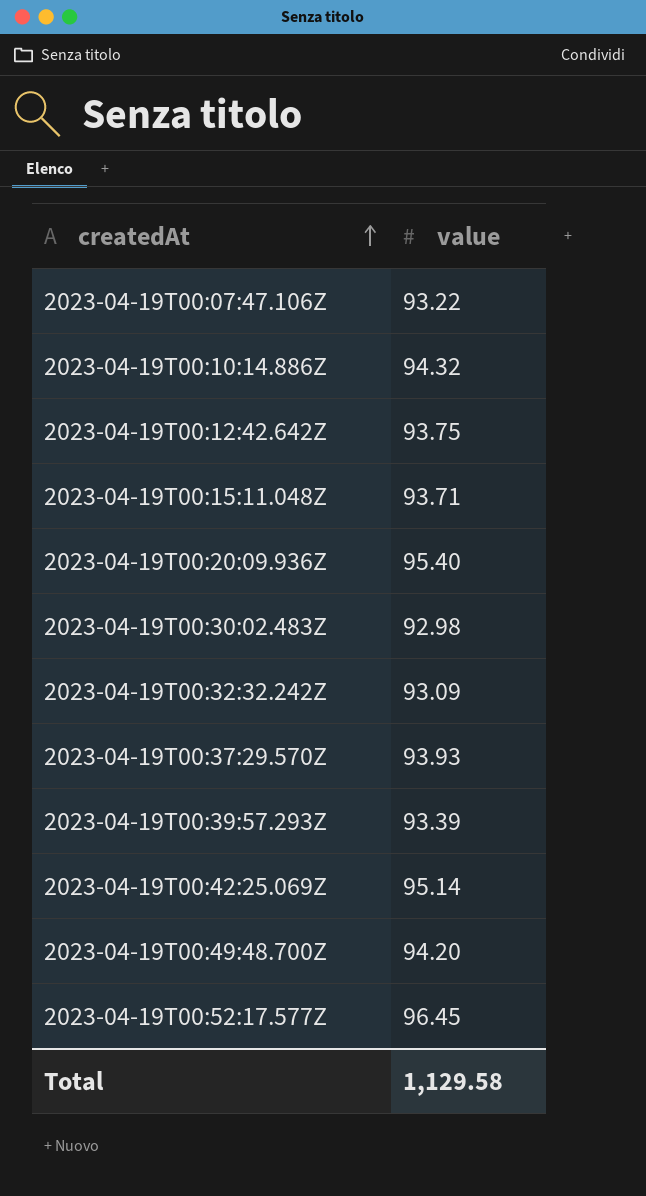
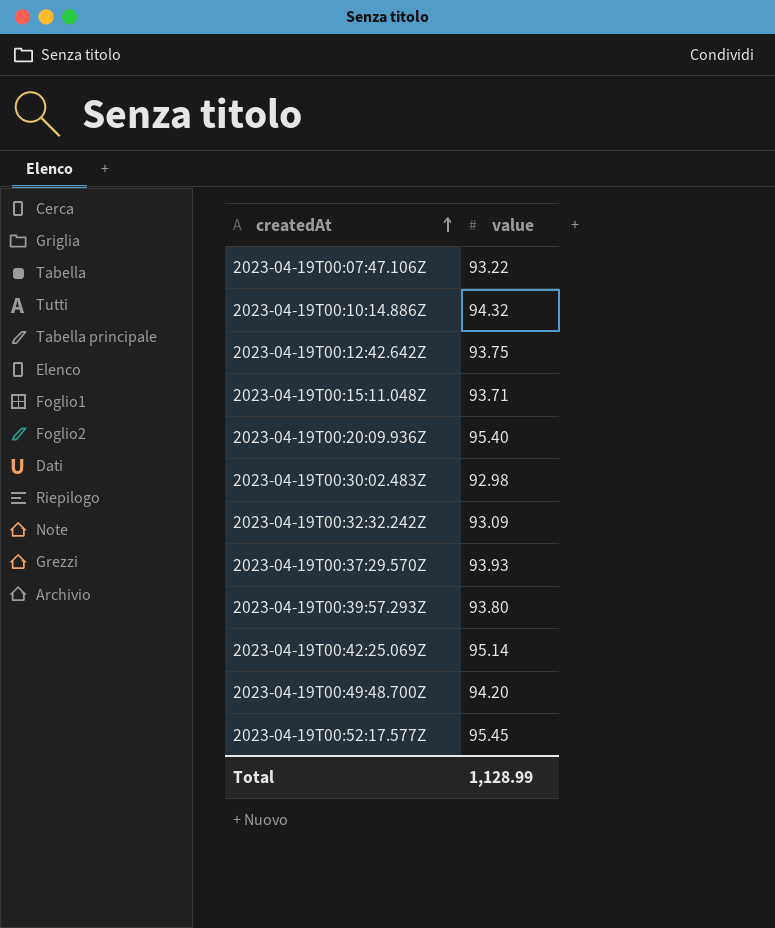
2023-04-19T00:39:57.293Z | value: 93.39 -> 93.80
2023-04-19T00:52:17.577Z | value: 96.45 -> 95.45
Total | value: 1,129.58 -> 1,128.99

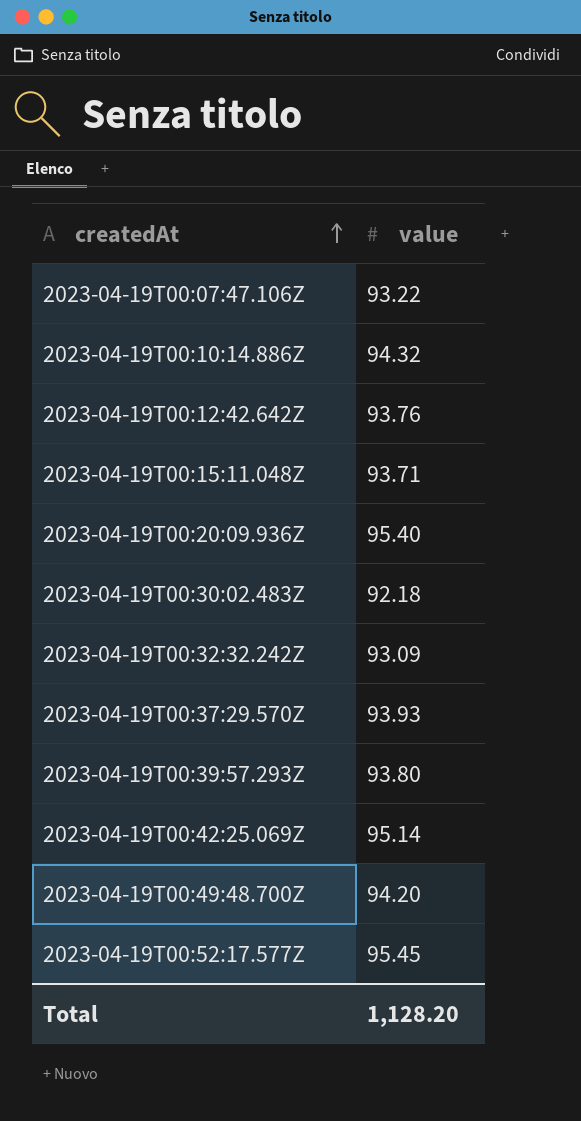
2023-04-19T00:12:42.642Z | value: 93.75 -> 93.76
2023-04-19T00:30:02.483Z | value: 92.98 -> 92.18
Total | value: 1,128.99 -> 1,128.20

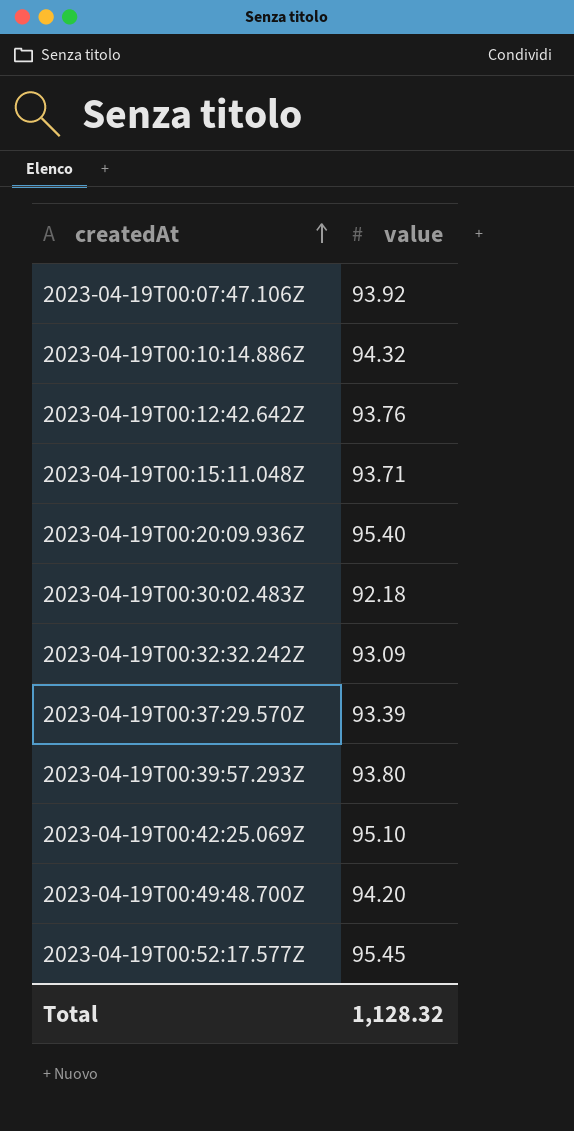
2023-04-19T00:07:47.106Z | value: 93.22 -> 93.92
2023-04-19T00:37:29.570Z | value: 93.93 -> 93.39
2023-04-19T00:42:25.069Z | value: 95.14 -> 95.10
Total | value: 1,128.20 -> 1,128.32

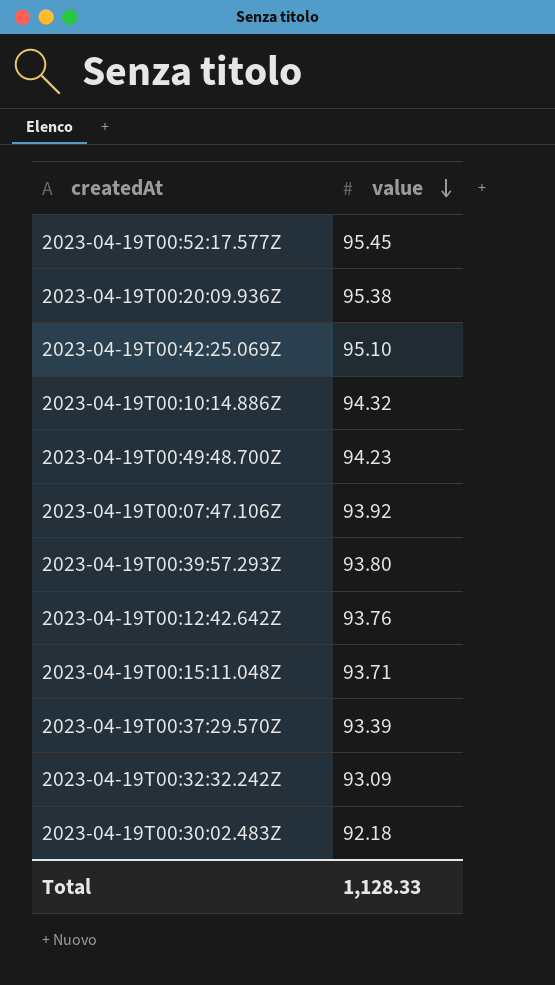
row order: createdAt ascending -> value descending
2023-04-19T00:20:09.936Z | value: 95.40 -> 95.38
2023-04-19T00:49:48.700Z | value: 94.20 -> 94.23
Total | value: 1,128.32 -> 1,128.33

